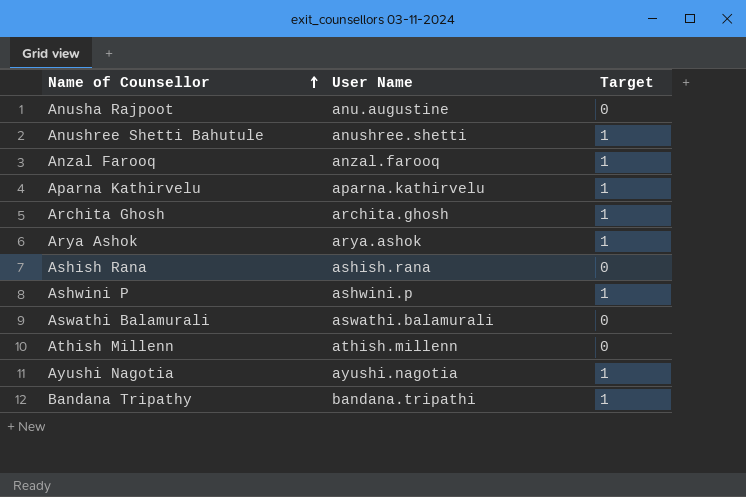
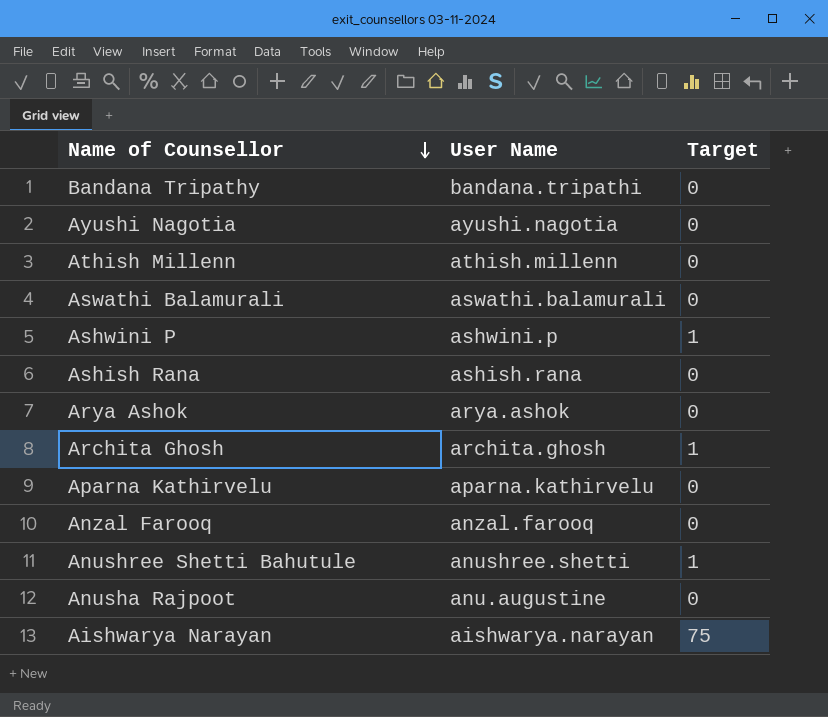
row order: Name of Counsellor ascending -> Name of Counsellor descending
Bandana Tripathy | Target: 1 -> 0
Ayushi Nagotia | Target: 1 -> 0
Arya Ashok | Target: 1 -> 0
Aparna Kathirvelu | Target: 1 -> 0
Anzal Farooq | Target: 1 -> 0
row Aishwarya Narayan: none -> aishwarya.narayan | 75

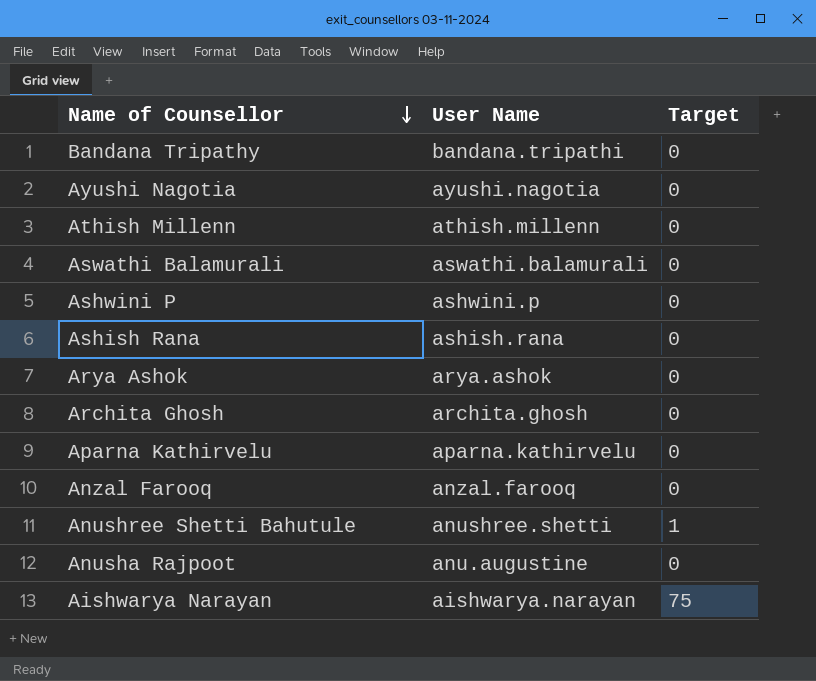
Ashwini P | Target: 1 -> 0
Archita Ghosh | Target: 1 -> 0

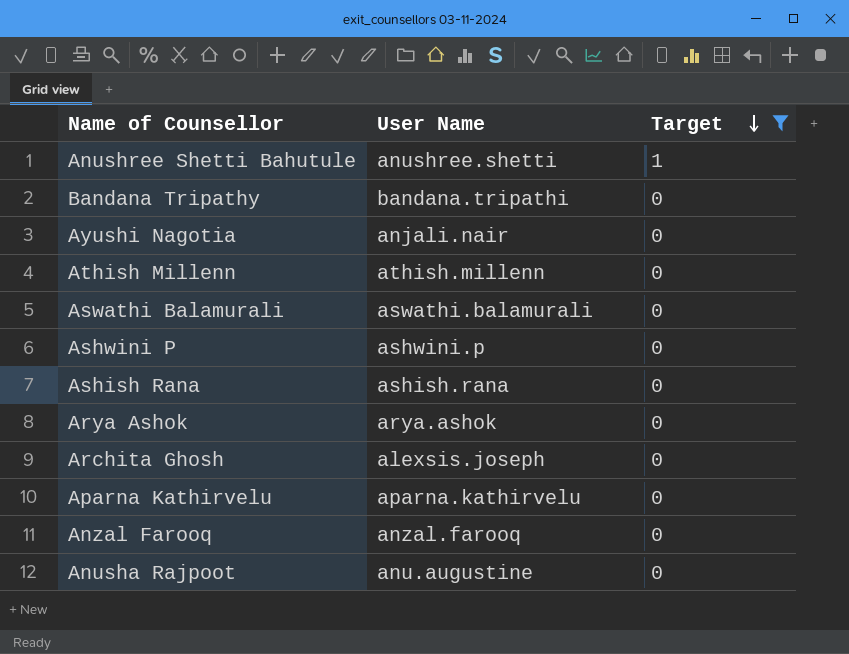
filter: none -> Target != 75
row order: Name of Counsellor descending -> Target descending
Ayushi Nagotia | User Name: ayushi.nagotia -> anjali.nair
Archita Ghosh | User Name: archita.ghosh -> alexsis.joseph

